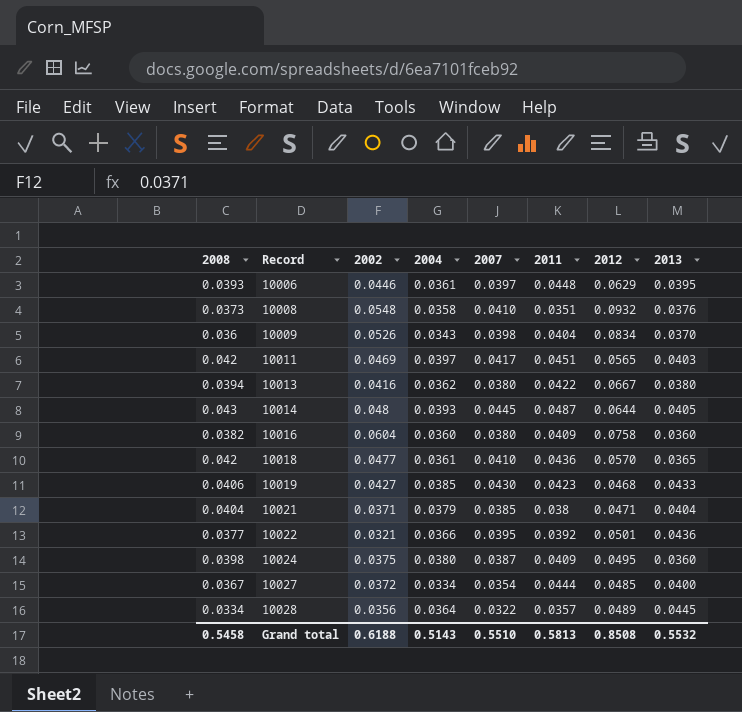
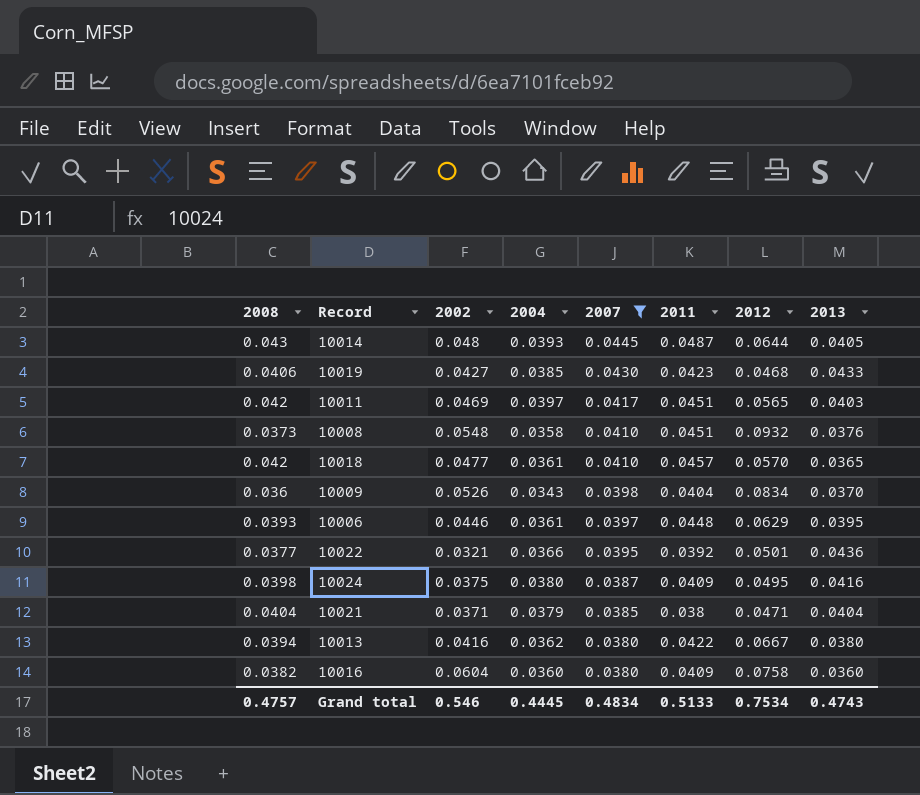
filter: none -> 2007 >= 0.0380
row order: Record ascending -> 2007 descending
10008 | 2011: 0.0351 -> 0.0451
10018 | 2011: 0.0436 -> 0.0457
10024 | 2013: 0.0360 -> 0.0416
Grand total | 2008: 0.5458 -> 0.4757
Grand total | 2002: 0.6188 -> 0.546
Grand total | 2004: 0.5143 -> 0.4445
Grand total | 2007: 0.5510 -> 0.4834
Grand total | 2011: 0.5813 -> 0.5133
Grand total | 2012: 0.8508 -> 0.7534
Grand total | 2013: 0.5532 -> 0.4743

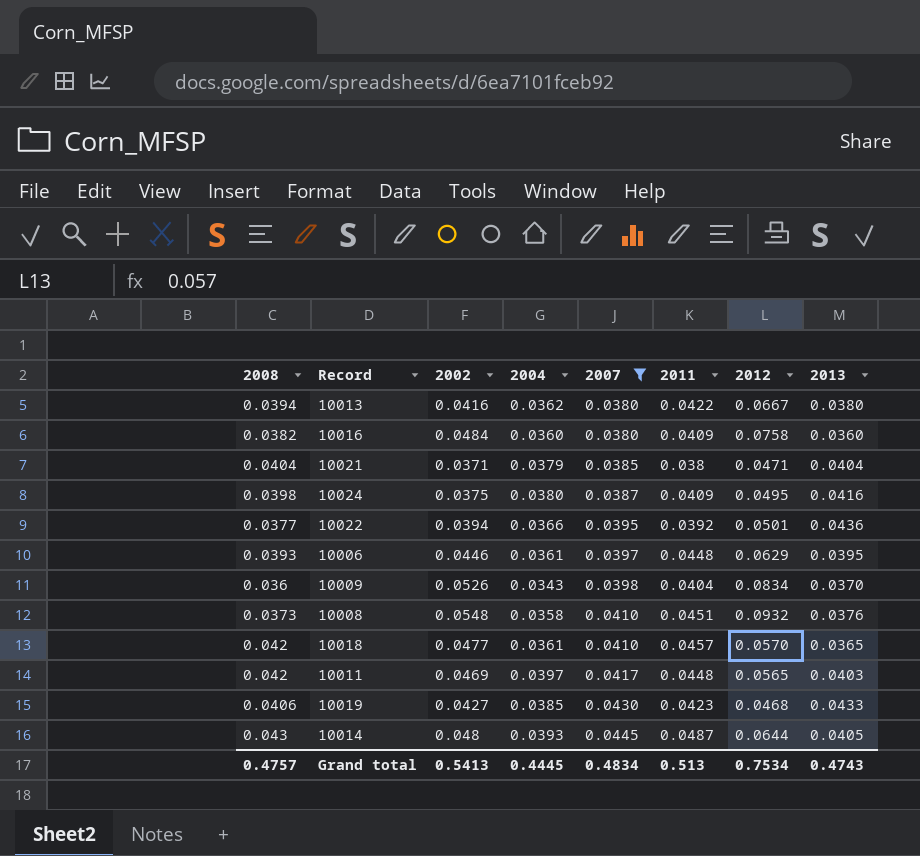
row order: 2007 descending -> 2007 ascending
10016 | 2002: 0.0604 -> 0.0484
10022 | 2002: 0.0321 -> 0.0394
10011 | 2011: 0.0451 -> 0.0448
Grand total | 2002: 0.546 -> 0.5413
Grand total | 2011: 0.5133 -> 0.513

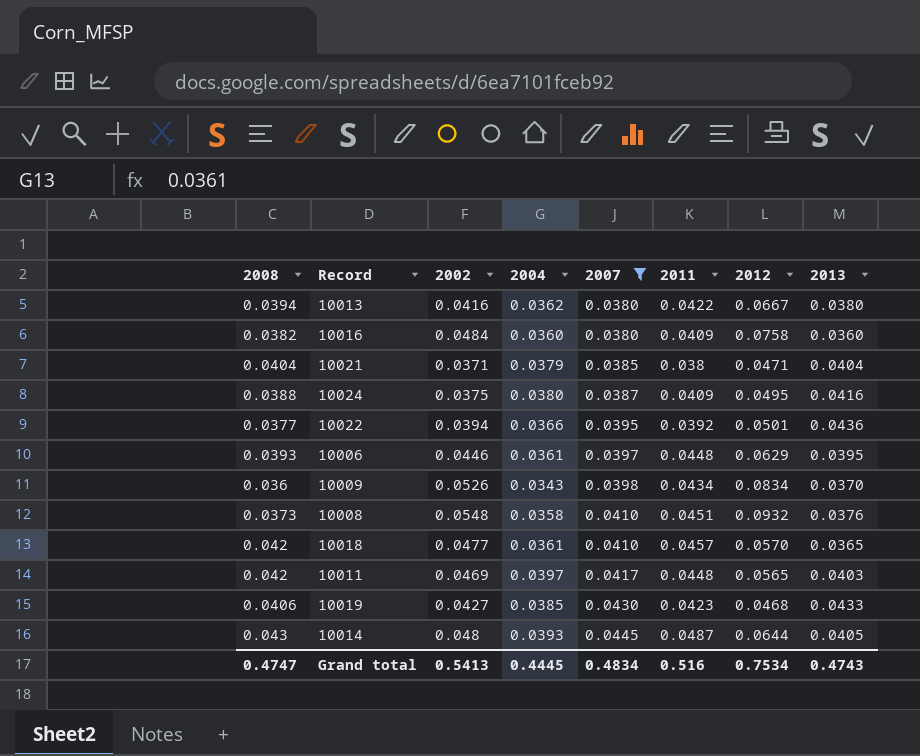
10024 | 2008: 0.0398 -> 0.0388
10009 | 2011: 0.0404 -> 0.0434
Grand total | 2008: 0.4757 -> 0.4747
Grand total | 2011: 0.513 -> 0.516

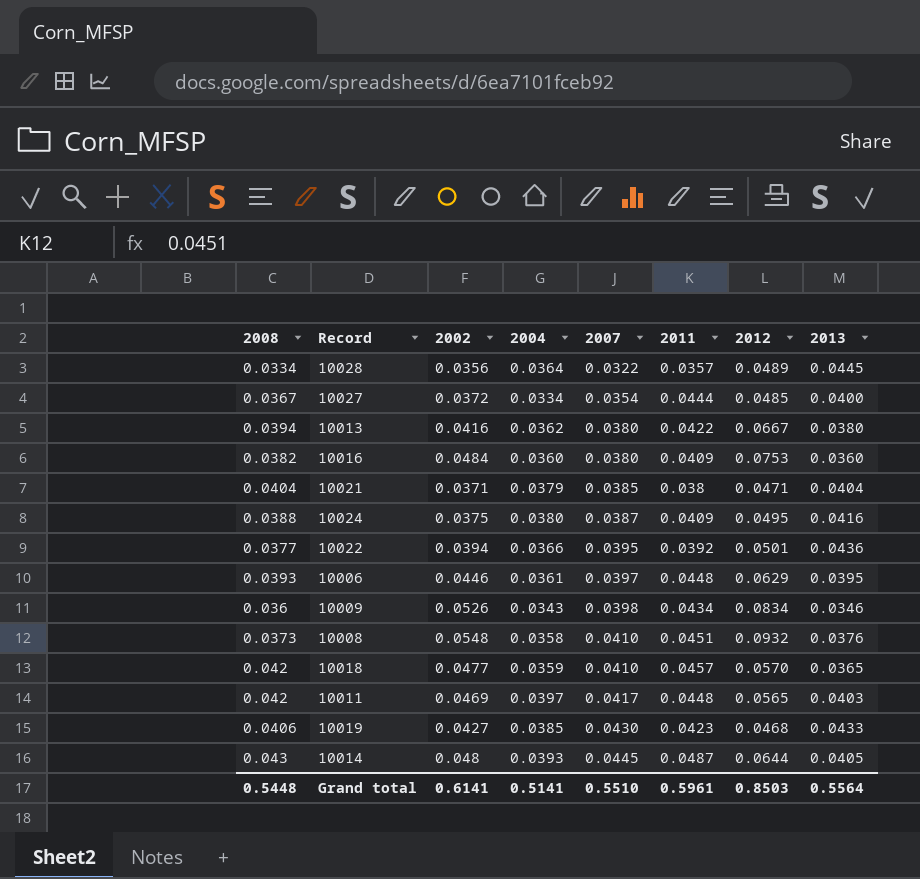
filter: 2007 >= 0.0380 -> none
10016 | 2012: 0.0758 -> 0.0753
10009 | 2013: 0.0370 -> 0.0346
10018 | 2004: 0.0361 -> 0.0359
Grand total | 2008: 0.4747 -> 0.5448
Grand total | 2002: 0.5413 -> 0.6141
Grand total | 2004: 0.4445 -> 0.5141
Grand total | 2007: 0.4834 -> 0.5510
Grand total | 2011: 0.516 -> 0.5961
Grand total | 2012: 0.7534 -> 0.8503
Grand total | 2013: 0.4743 -> 0.5564

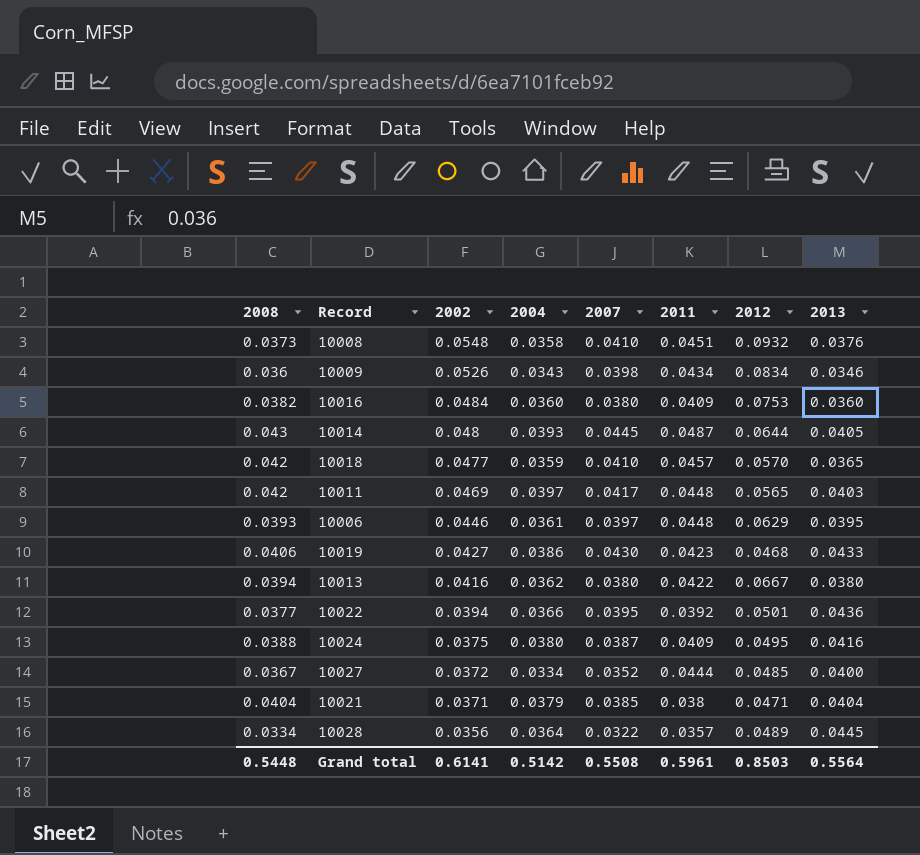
row order: 2007 ascending -> 2002 descending
10019 | 2004: 0.0385 -> 0.0386
10027 | 2007: 0.0354 -> 0.0352
Grand total | 2004: 0.5141 -> 0.5142
Grand total | 2007: 0.5510 -> 0.5508

